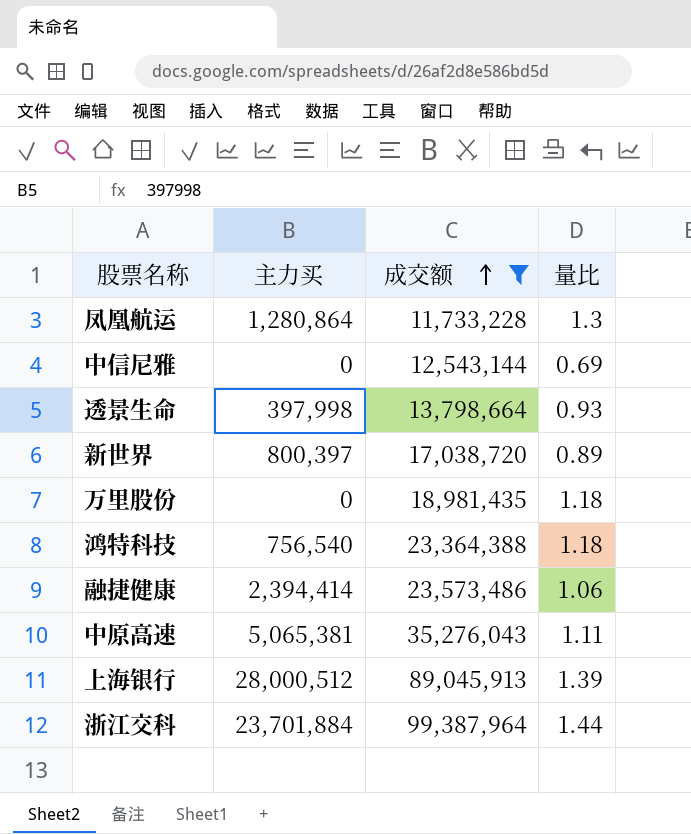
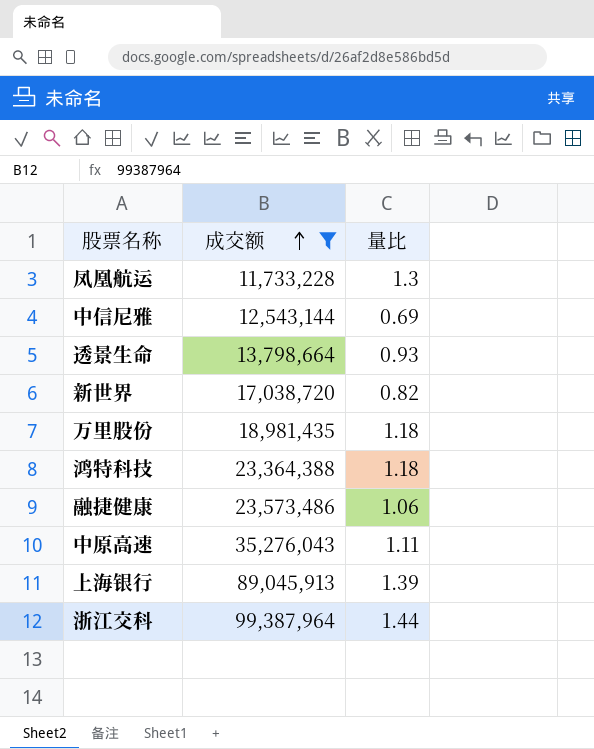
column 主力买 | position: 2 -> none
新世界 | 量比: 0.89 -> 0.82

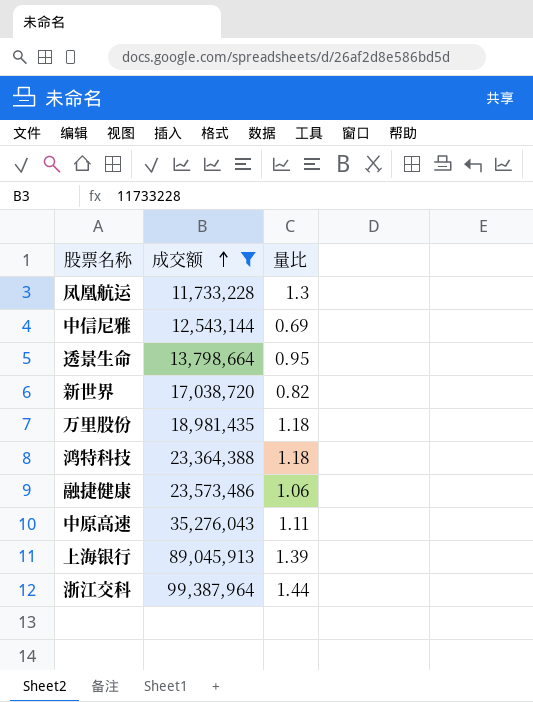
透景生命 | 量比: 0.93 -> 0.95

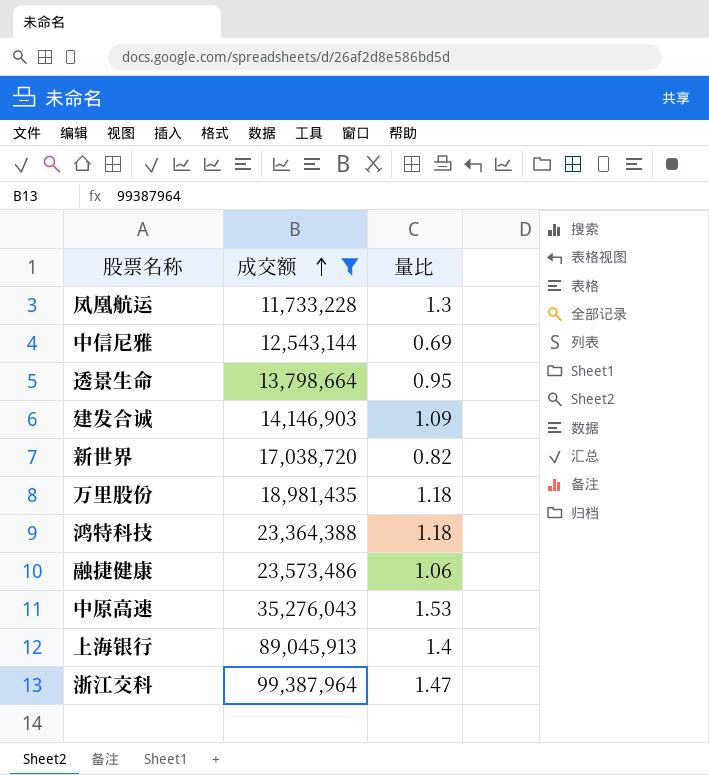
row 建发合诚: none -> 14,146,903 | 1.09
中原高速 | 量比: 1.11 -> 1.53
上海银行 | 量比: 1.39 -> 1.4
浙江交科 | 量比: 1.44 -> 1.47

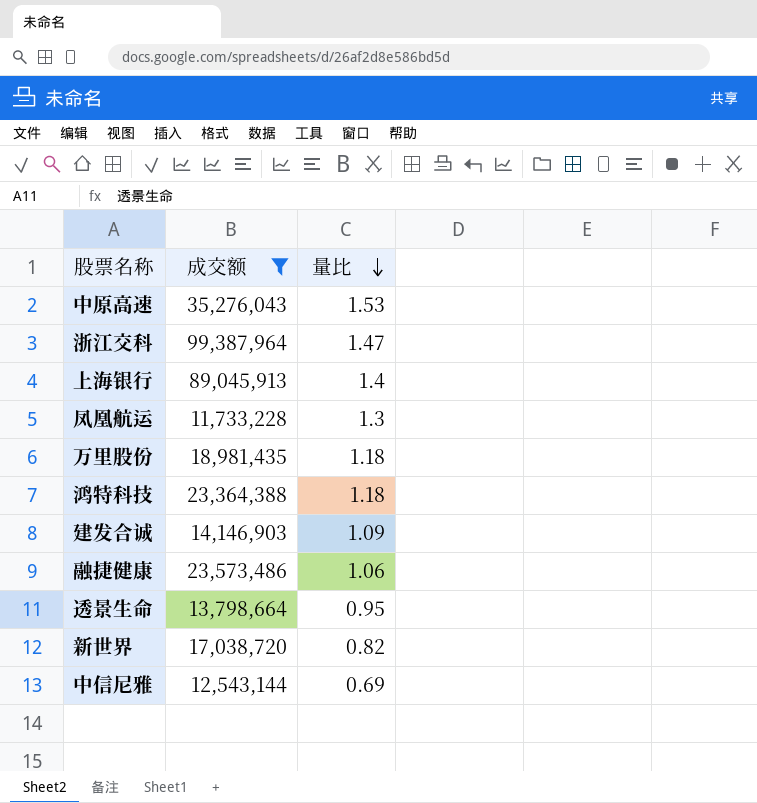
row order: 成交额 ascending -> 量比 descending

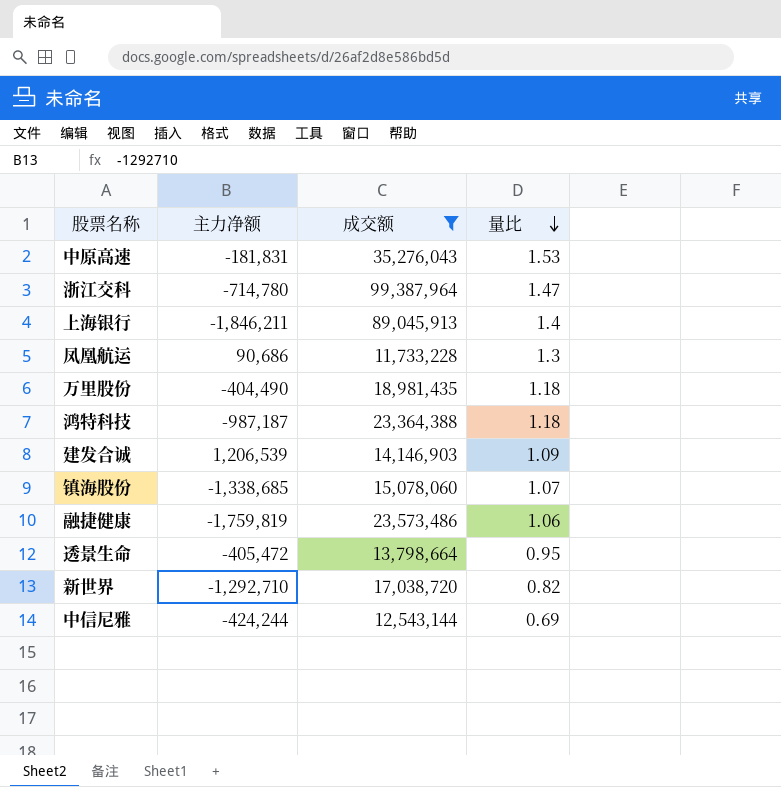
column 主力净额 | position: none -> 2
row 镇海股份: none -> -1,338,685 | 15,078,060 | 1.07

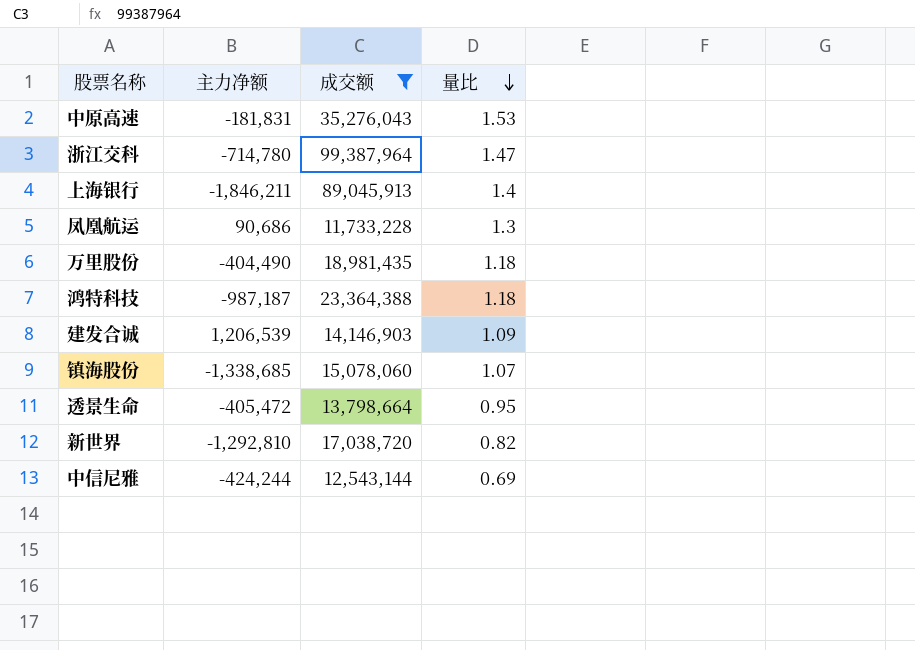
row 融捷健康: -1,759,819 | 23,573,486 | 1.06 -> none
新世界 | 主力净额: -1,292,710 -> -1,292,810

